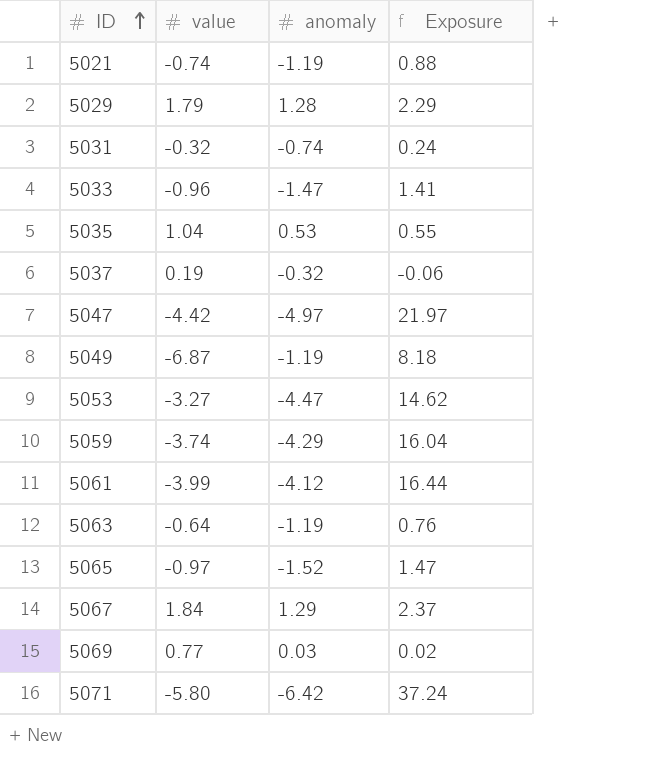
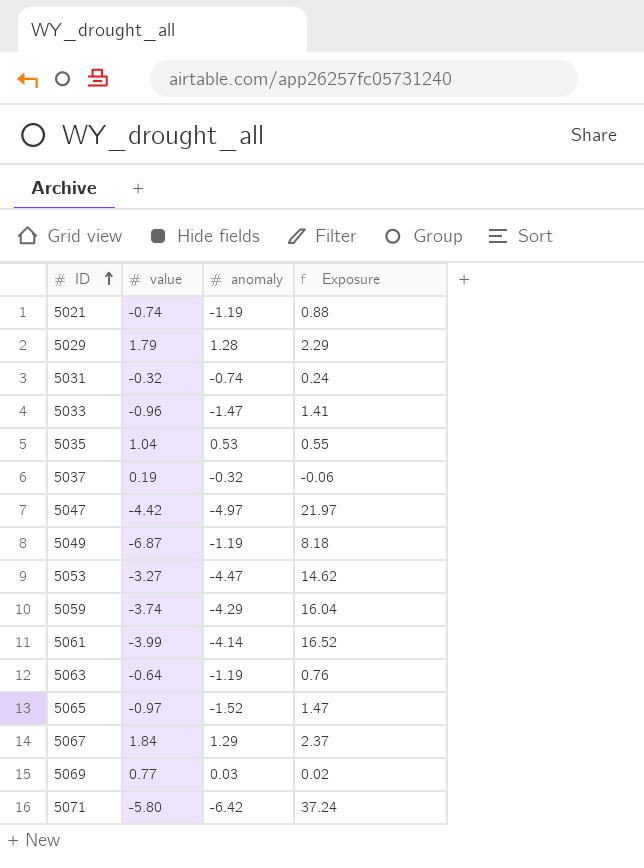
5061 | anomaly: -4.12 -> -4.14
5061 | Exposure: 16.44 -> 16.52

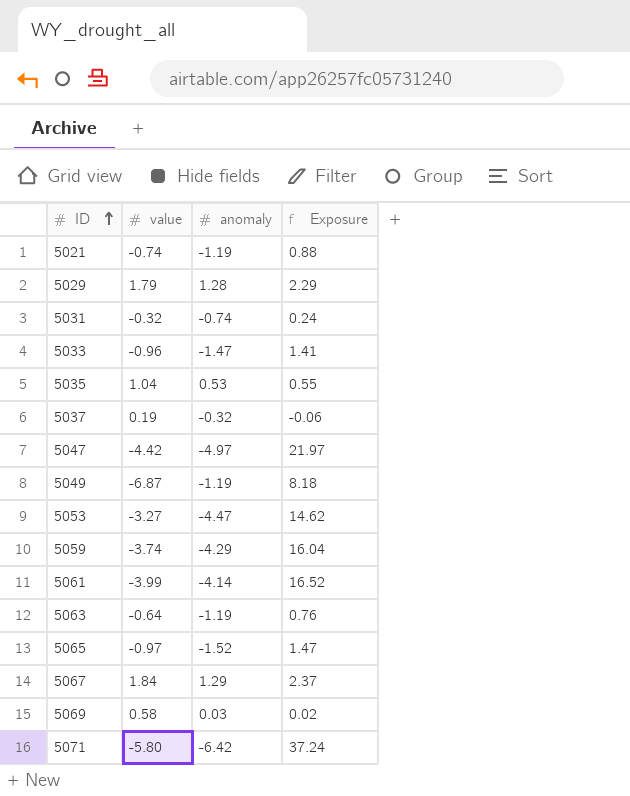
5069 | value: 0.77 -> 0.58

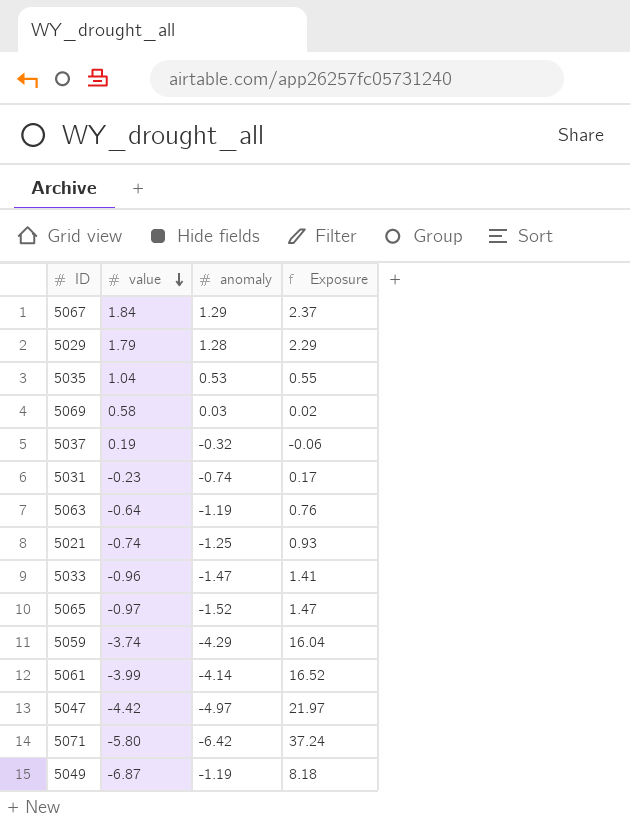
row order: ID ascending -> value descending
row 5053: -3.27 | -4.47 | 14.62 -> none
5031 | value: -0.32 -> -0.23
5031 | Exposure: 0.24 -> 0.17
5021 | anomaly: -1.19 -> -1.25
5021 | Exposure: 0.88 -> 0.93

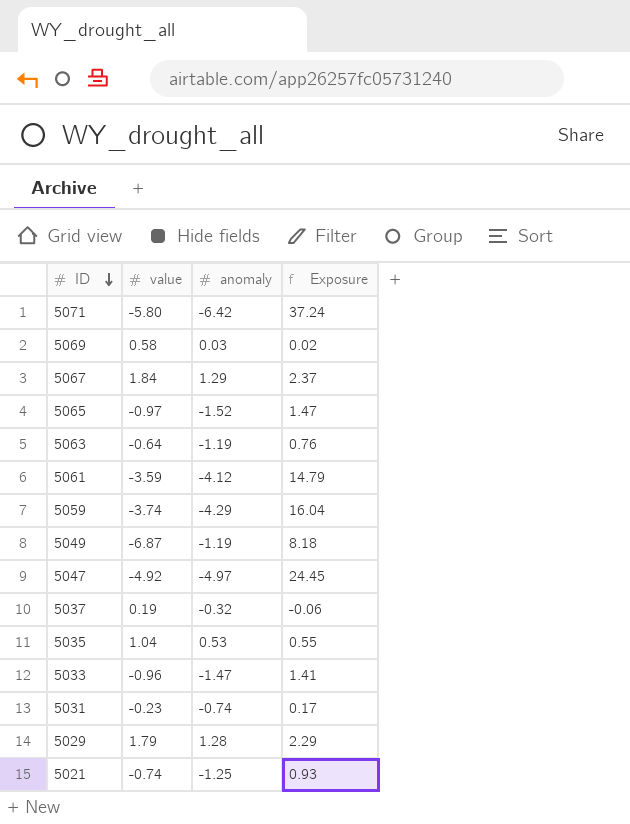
row order: value descending -> ID descending
5061 | value: -3.99 -> -3.59
5061 | anomaly: -4.14 -> -4.12
5061 | Exposure: 16.52 -> 14.79
5047 | value: -4.42 -> -4.92
5047 | Exposure: 21.97 -> 24.45

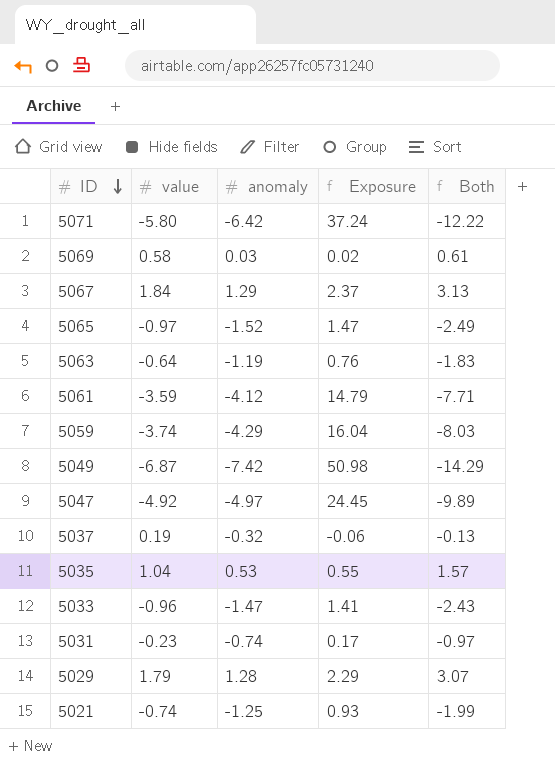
column Both | formula: none -> [value] + [anomaly]
5049 | anomaly: -1.19 -> -7.42
5049 | Exposure: 8.18 -> 50.98

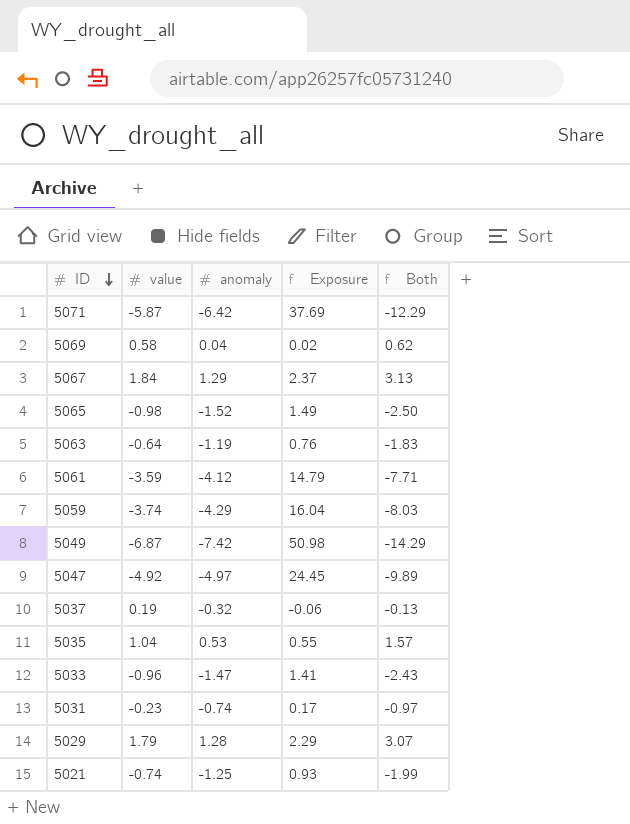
5071 | value: -5.80 -> -5.87
5071 | Exposure: 37.24 -> 37.69
5071 | Both: -12.22 -> -12.29
5069 | anomaly: 0.03 -> 0.04
5069 | Both: 0.61 -> 0.62
5065 | value: -0.97 -> -0.98
5065 | Exposure: 1.47 -> 1.49
5065 | Both: -2.49 -> -2.50

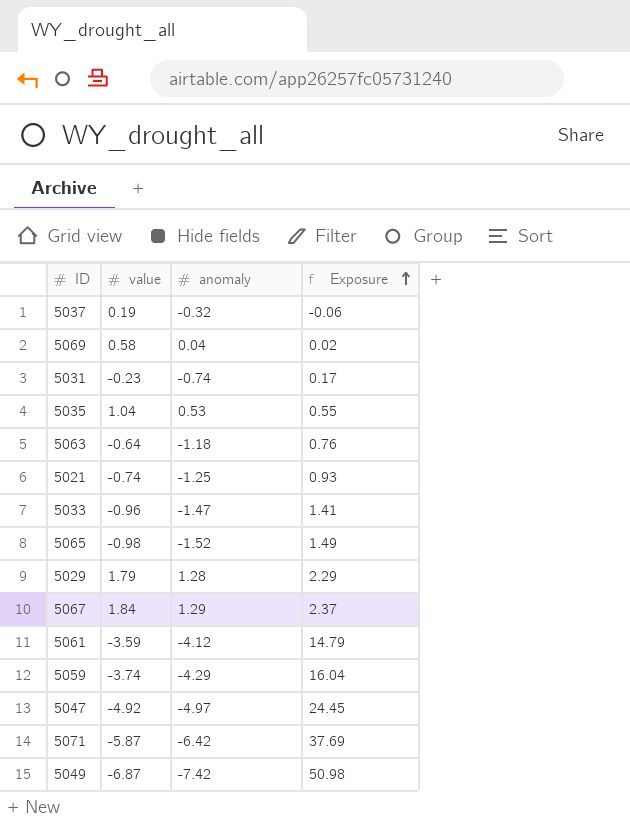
row order: ID descending -> Exposure ascending
column Both | formula: [value] + [anomaly] -> none
5063 | anomaly: -1.19 -> -1.18

